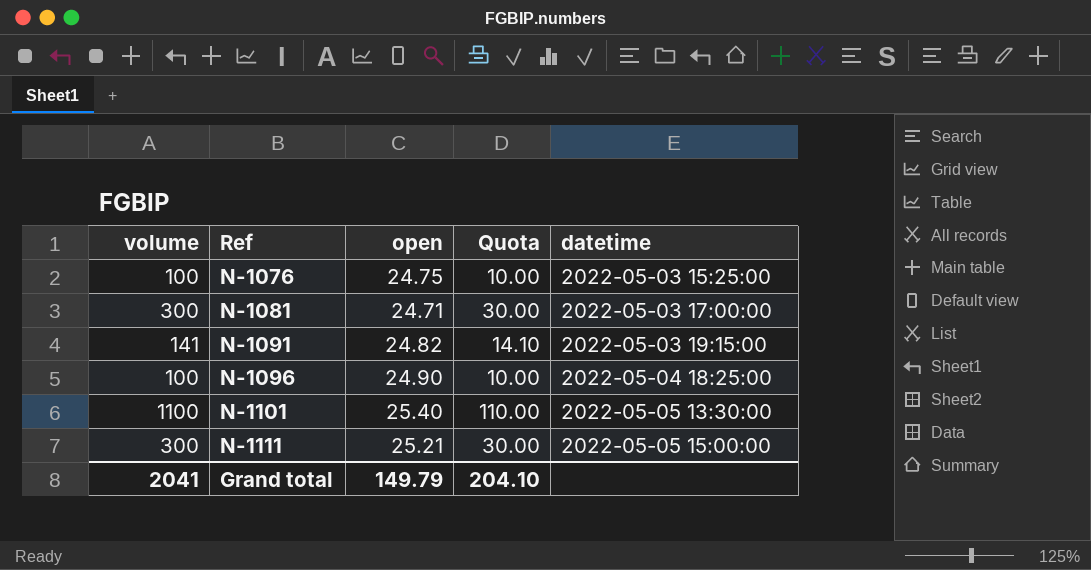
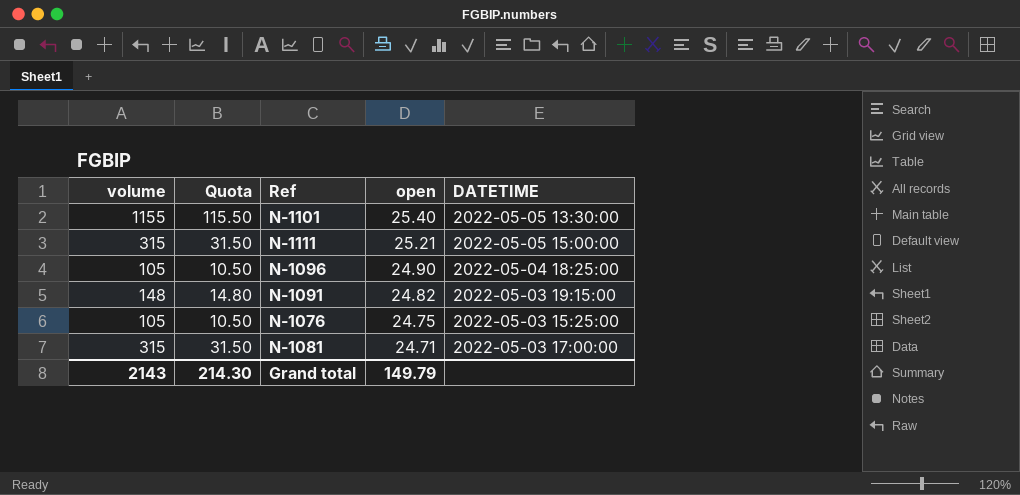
row order: Ref ascending -> open descending
column Quota | position: 4 -> 2
column name: datetime -> DATETIME
N-1101 | volume: 1100 -> 1155
N-1101 | Quota: 110.00 -> 115.50
N-1111 | volume: 300 -> 315
N-1111 | Quota: 30.00 -> 31.50
N-1096 | volume: 100 -> 105
N-1096 | Quota: 10.00 -> 10.50
N-1091 | volume: 141 -> 148
N-1091 | Quota: 14.10 -> 14.80
N-1076 | volume: 100 -> 105
N-1076 | Quota: 10.00 -> 10.50
N-1081 | volume: 300 -> 315
N-1081 | Quota: 30.00 -> 31.50
Grand total | volume: 2041 -> 2143
Grand total | Quota: 204.10 -> 214.30

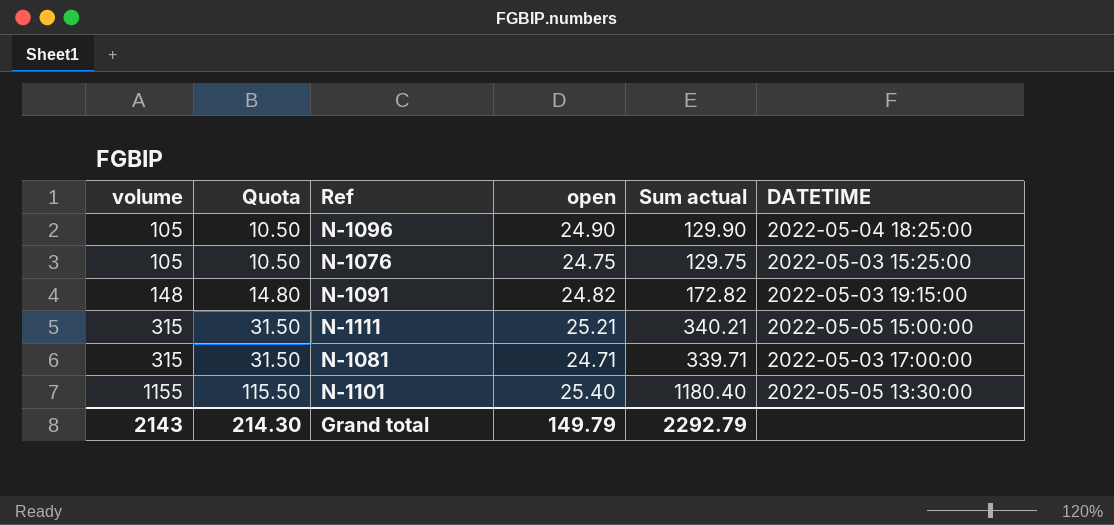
row order: open descending -> volume ascending
column Sum actual | formula: none -> [volume] + [open]

